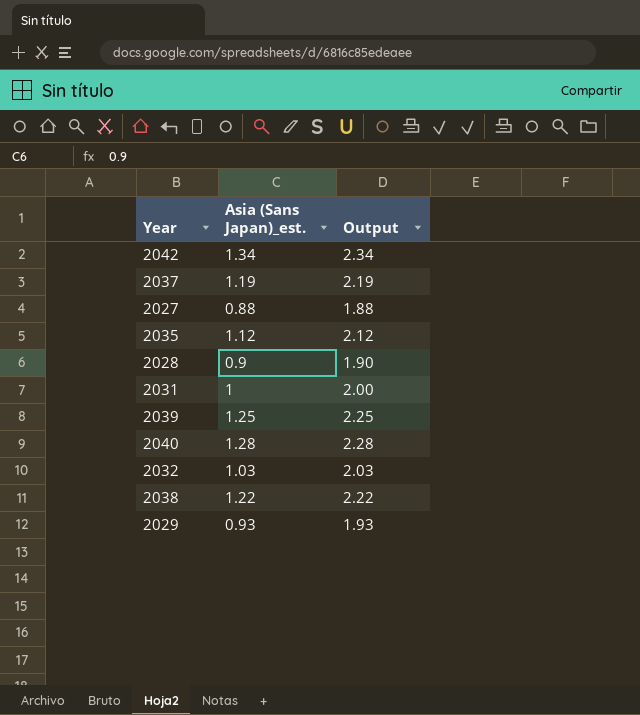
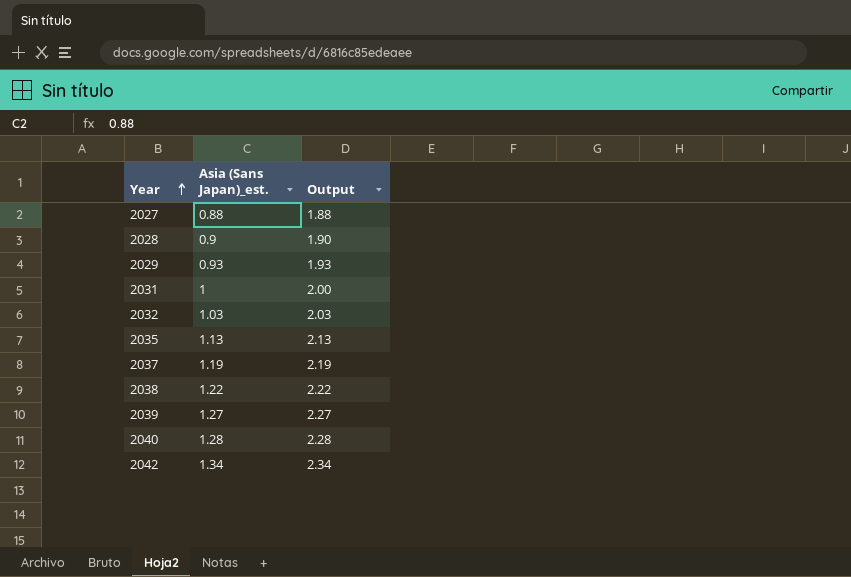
row order: none -> Year ascending
2035 | Asia (Sans Japan)_est.: 1.12 -> 1.13
2035 | Output: 2.12 -> 2.13
2039 | Asia (Sans Japan)_est.: 1.25 -> 1.27
2039 | Output: 2.25 -> 2.27

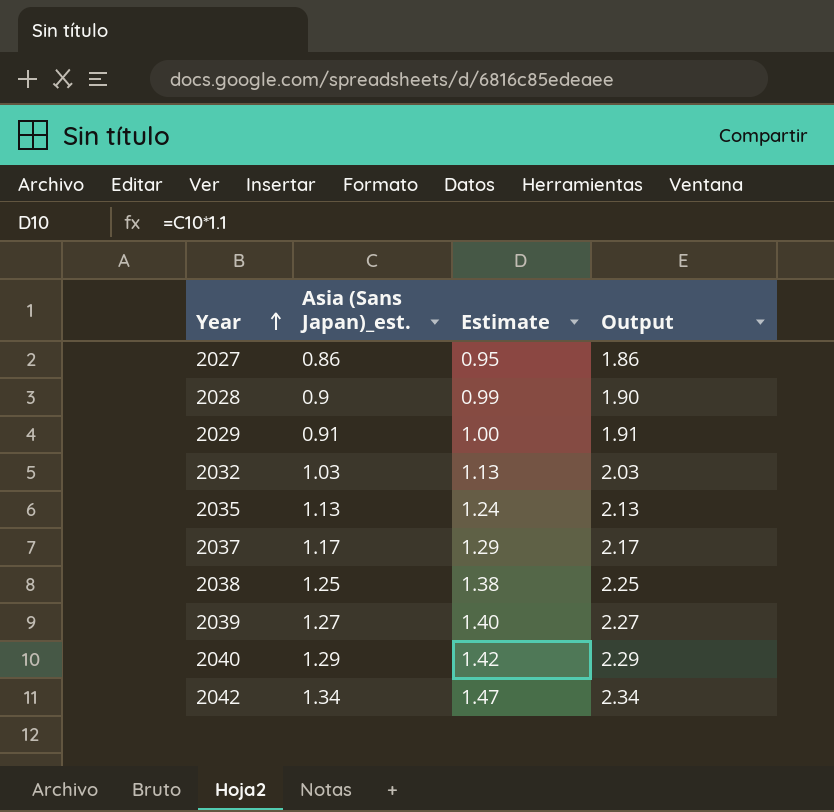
column Estimate | formula: none -> [Asia (Sans Japan)_est.] * 1.1
row 2031: 1 | 2.00 -> none
2027 | Asia (Sans Japan)_est.: 0.88 -> 0.86
2027 | Output: 1.88 -> 1.86
2029 | Asia (Sans Japan)_est.: 0.93 -> 0.91
2029 | Output: 1.93 -> 1.91
2037 | Asia (Sans Japan)_est.: 1.19 -> 1.17
2037 | Output: 2.19 -> 2.17
2038 | Asia (Sans Japan)_est.: 1.22 -> 1.25
2038 | Output: 2.22 -> 2.25
2040 | Asia (Sans Japan)_est.: 1.28 -> 1.29
2040 | Output: 2.28 -> 2.29

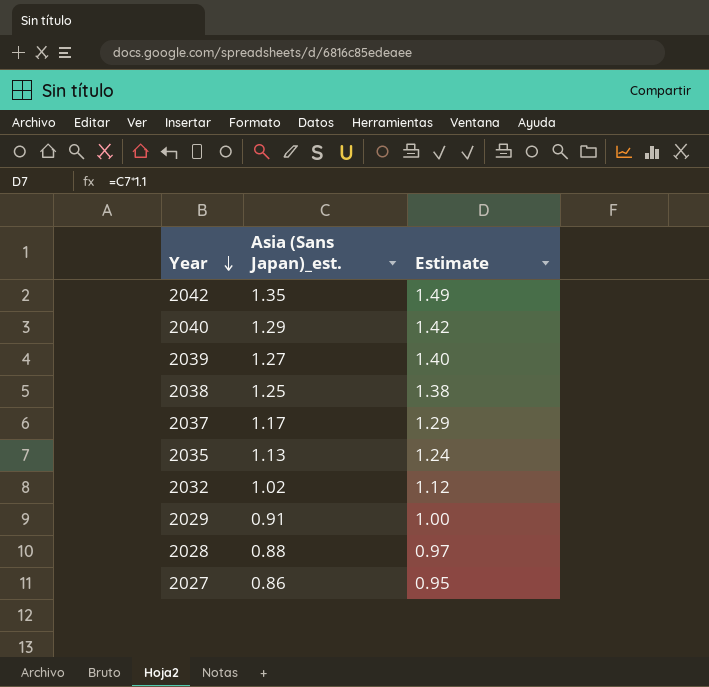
row order: Year ascending -> Year descending
column Output | formula: [Asia (Sans Japan)_est.] + 1 -> none
2042 | Asia (Sans Japan)_est.: 1.34 -> 1.35
2042 | Estimate: 1.47 -> 1.49
2032 | Asia (Sans Japan)_est.: 1.03 -> 1.02
2032 | Estimate: 1.13 -> 1.12
2028 | Asia (Sans Japan)_est.: 0.9 -> 0.88
2028 | Estimate: 0.99 -> 0.97

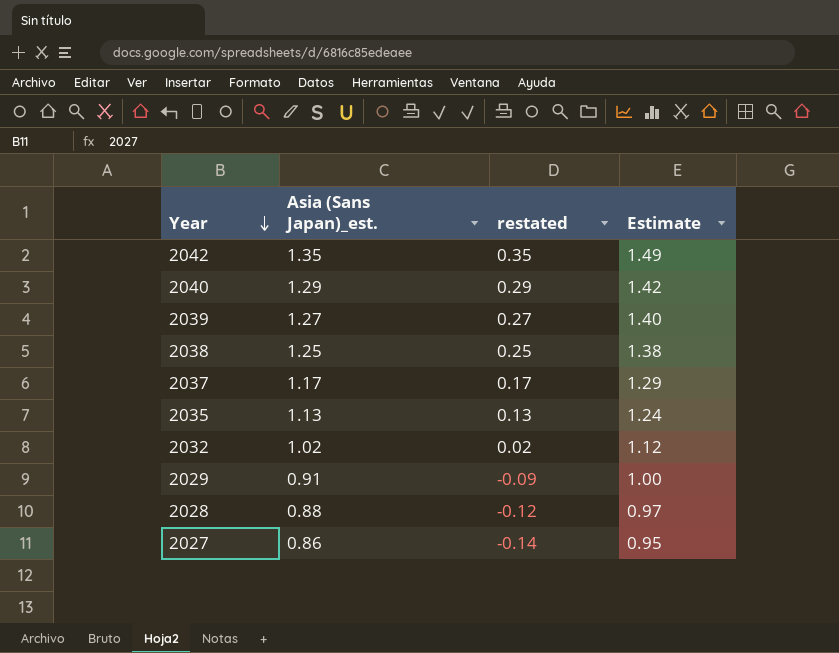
column restated | formula: none -> [Asia (Sans Japan)_est.] - 1

